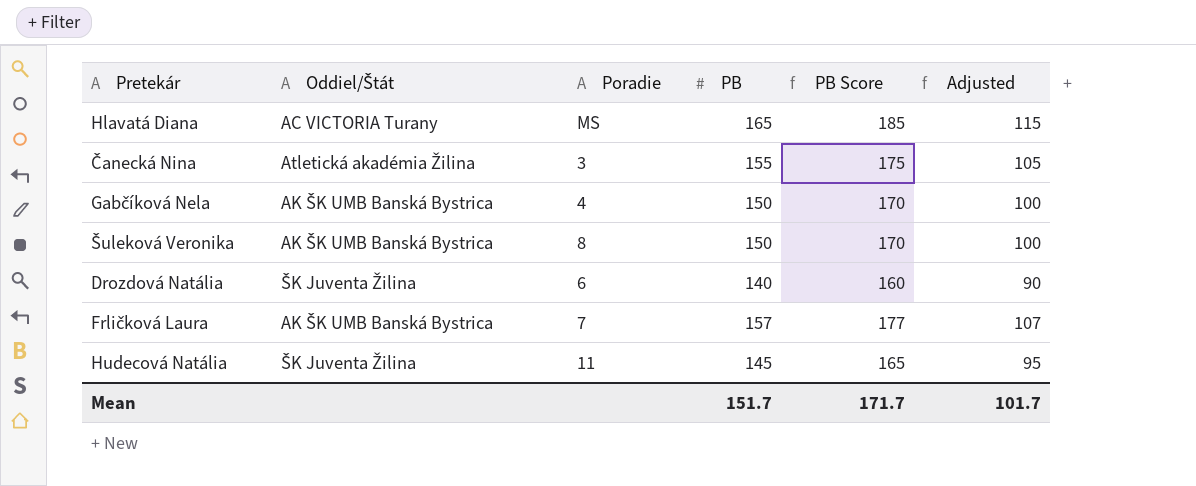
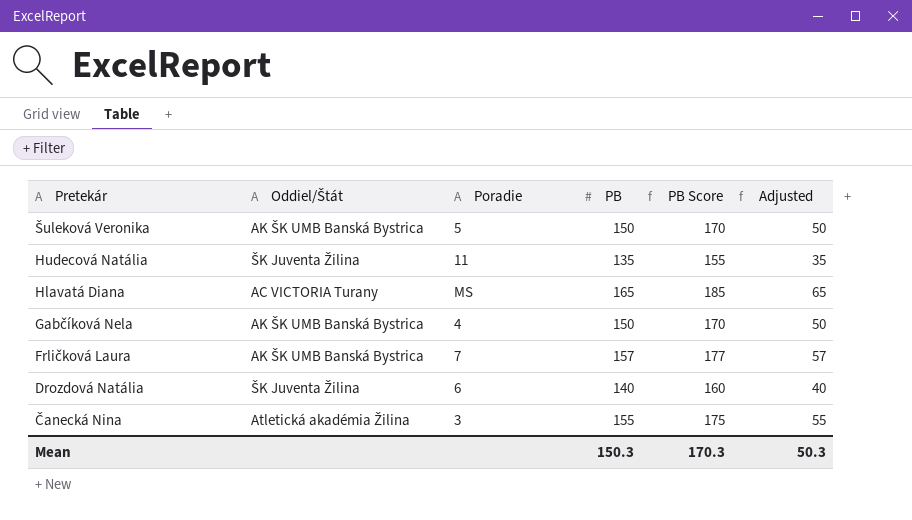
row order: none -> Pretekár descending
column Adjusted | formula: [PB] - 50 -> [PB] - 100
Šuleková Veronika | Poradie: 8 -> 5
Hudecová Natália | PB: 145 -> 135
Hudecová Natália | PB Score: 165 -> 155
Mean | PB: 151.7 -> 150.3
Mean | PB Score: 171.7 -> 170.3
Mean | Adjusted: 101.7 -> 50.3

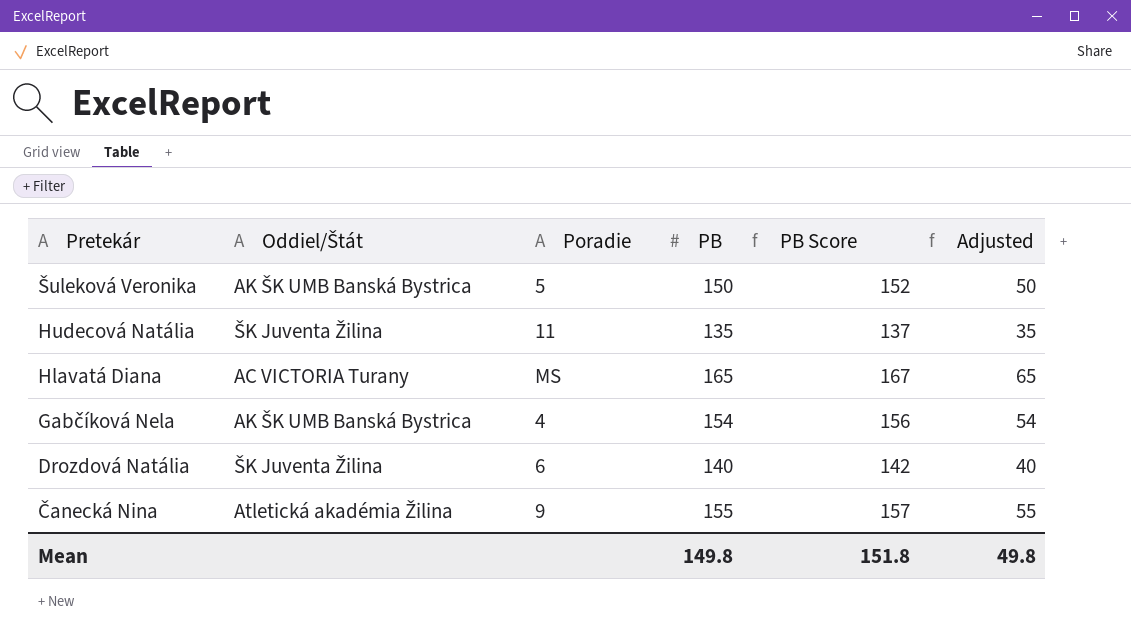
column PB Score | formula: [PB] + 20 -> [PB] + 2
row Frličková Laura: AK ŠK UMB Banská Bystrica | 7 | 157 | 177 | 57 -> none
Gabčíková Nela | PB: 150 -> 154
Gabčíková Nela | Adjusted: 50 -> 54
Čanecká Nina | Poradie: 3 -> 9
Mean | PB: 150.3 -> 149.8
Mean | PB Score: 170.3 -> 151.8
Mean | Adjusted: 50.3 -> 49.8

